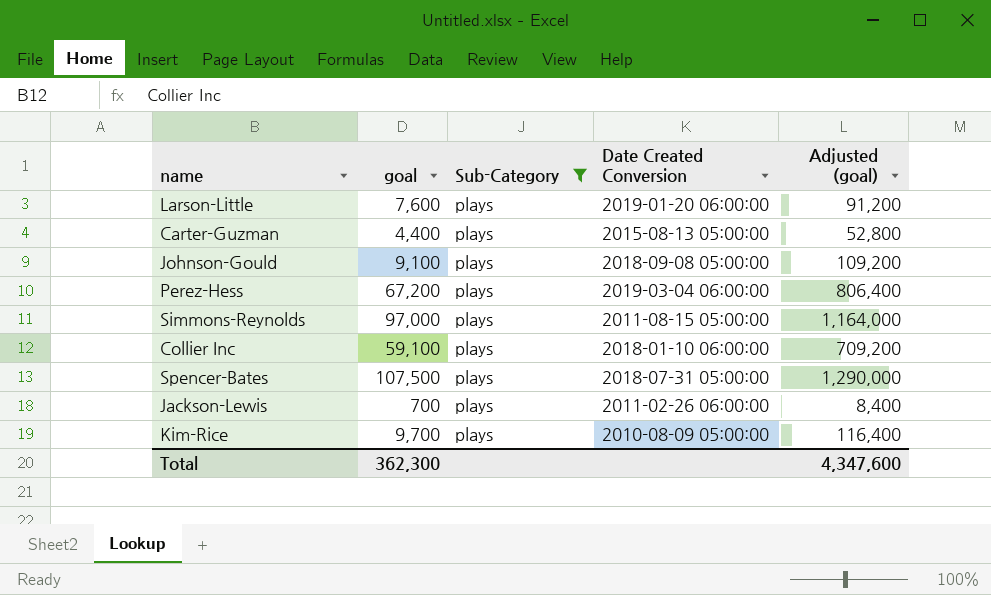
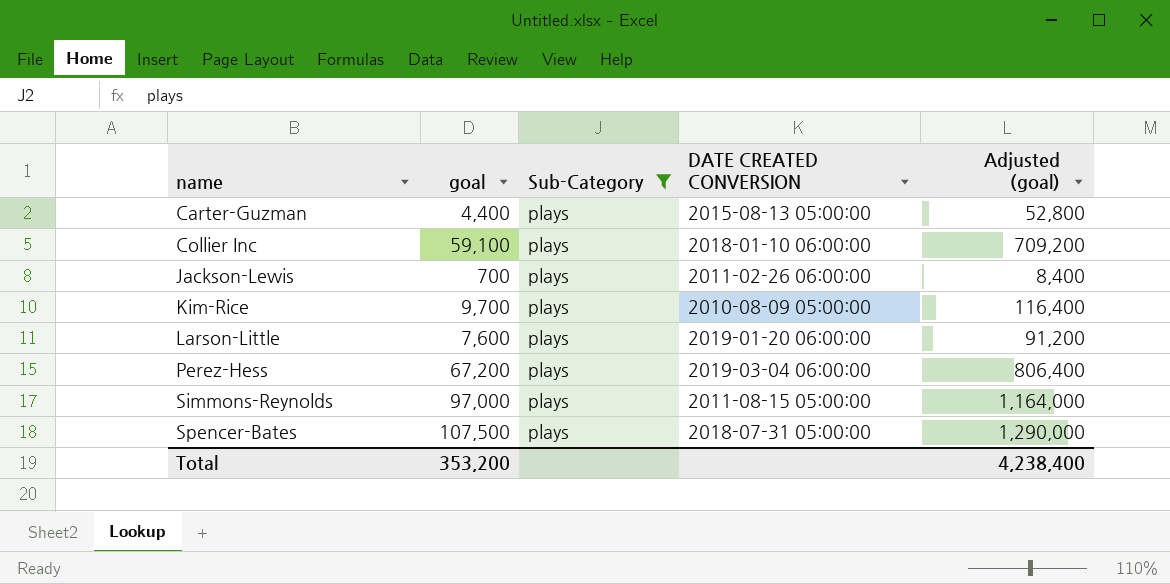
row order: none -> name ascending
column name: Date Created Conversion -> DATE CREATED CONVERSION
row Johnson-Gould: 9,100 | plays | 2018-09-08 05:00:00 | 109,200 -> none
Total | goal: 362,300 -> 353,200
Total | Adjusted (goal): 4,347,600 -> 4,238,400

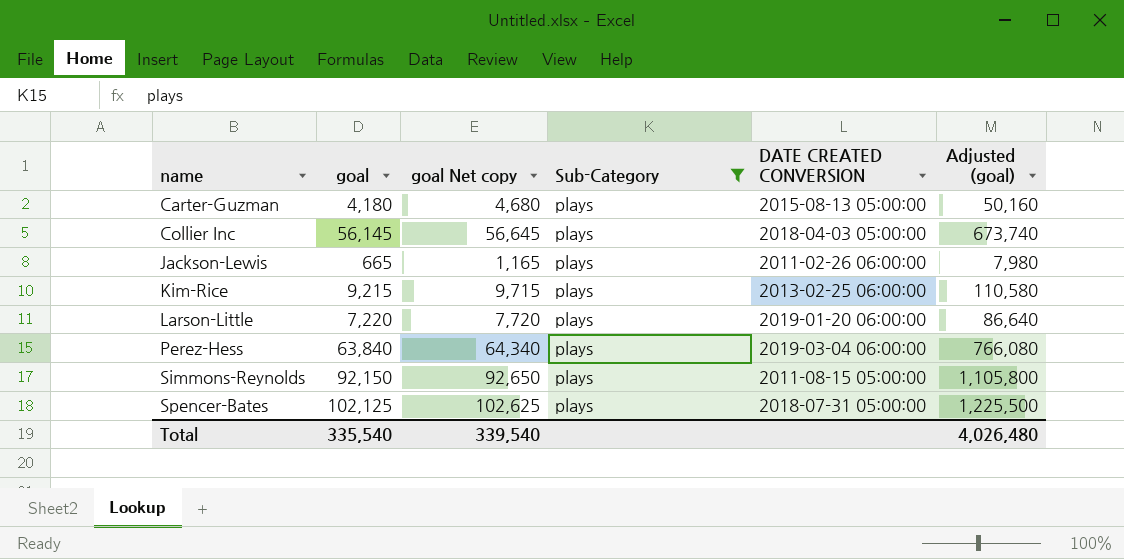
column goal Net copy | formula: none -> [goal] + 500
Carter-Guzman | goal: 4,400 -> 4,180
Carter-Guzman | Adjusted (goal): 52,800 -> 50,160
Collier Inc | goal: 59,100 -> 56,145
Collier Inc | DATE CREATED CONVERSION: 2018-01-10 06:00:00 -> 2018-04-03 05:00:00
Collier Inc | Adjusted (goal): 709,200 -> 673,740
Jackson-Lewis | goal: 700 -> 665
Jackson-Lewis | Adjusted (goal): 8,400 -> 7,980
Kim-Rice | goal: 9,700 -> 9,215
Kim-Rice | DATE CREATED CONVERSION: 2010-08-09 05:00:00 -> 2013-02-25 06:00:00
Kim-Rice | Adjusted (goal): 116,400 -> 110,580
Larson-Little | goal: 7,600 -> 7,220
Larson-Little | Adjusted (goal): 91,200 -> 86,640
Perez-Hess | goal: 67,200 -> 63,840
Perez-Hess | Adjusted (goal): 806,400 -> 766,080
Simmons-Reynolds | goal: 97,000 -> 92,150
Simmons-Reynolds | Adjusted (goal): 1,164,000 -> 1,105,800
Spencer-Bates | goal: 107,500 -> 102,125
Spencer-Bates | Adjusted (goal): 1,290,000 -> 1,225,500
Total | goal: 353,200 -> 335,540
Total | Adjusted (goal): 4,238,400 -> 4,026,480

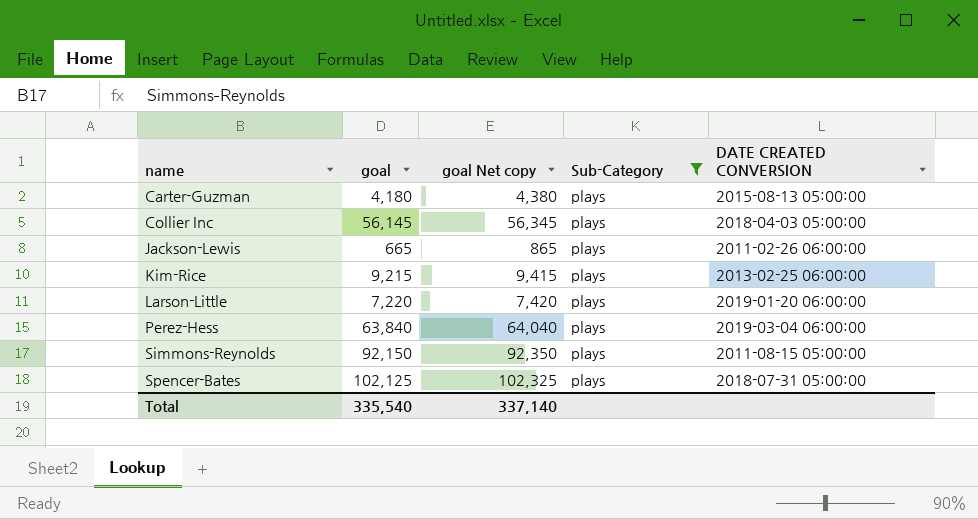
column Adjusted (goal) | formula: [goal] * 12 -> none
column goal Net copy | formula: [goal] + 500 -> [goal] + 200
Total | goal Net copy: 339,540 -> 337,140

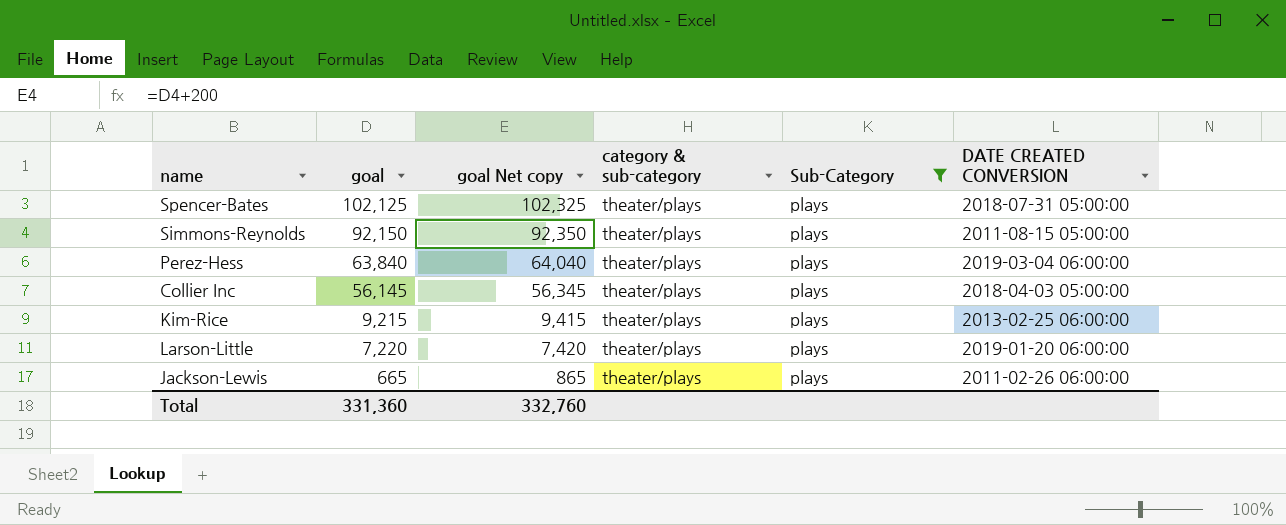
row order: name ascending -> goal descending
column category & sub-category | position: none -> 4
row Carter-Guzman: 4,180 | 4,380 | plays | 2015-08-13 05:00:00 -> none
Total | goal: 335,540 -> 331,360
Total | goal Net copy: 337,140 -> 332,760

